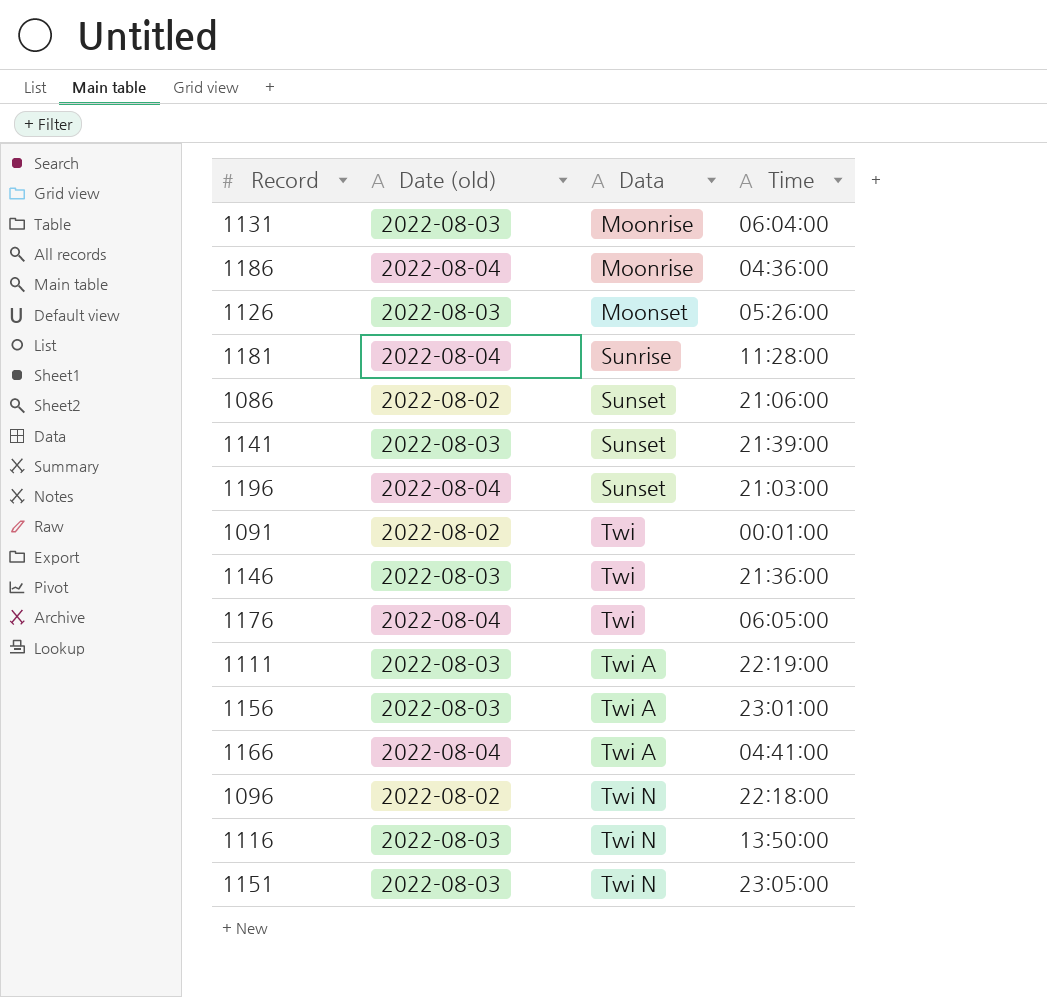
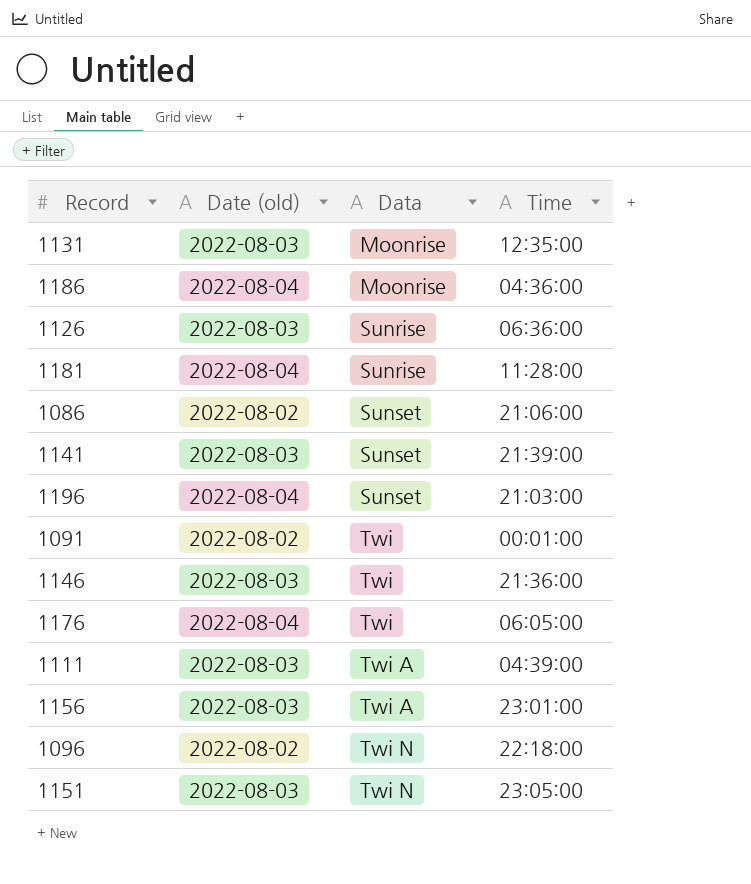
row 1166: 2022-08-04 | Twi A | 04:41:00 -> none
row 1116: 2022-08-03 | Twi N | 13:50:00 -> none
1131 | Time: 06:04:00 -> 12:35:00
1126 | Data: Moonset -> Sunrise
1126 | Time: 05:26:00 -> 06:36:00
1111 | Time: 22:19:00 -> 04:39:00

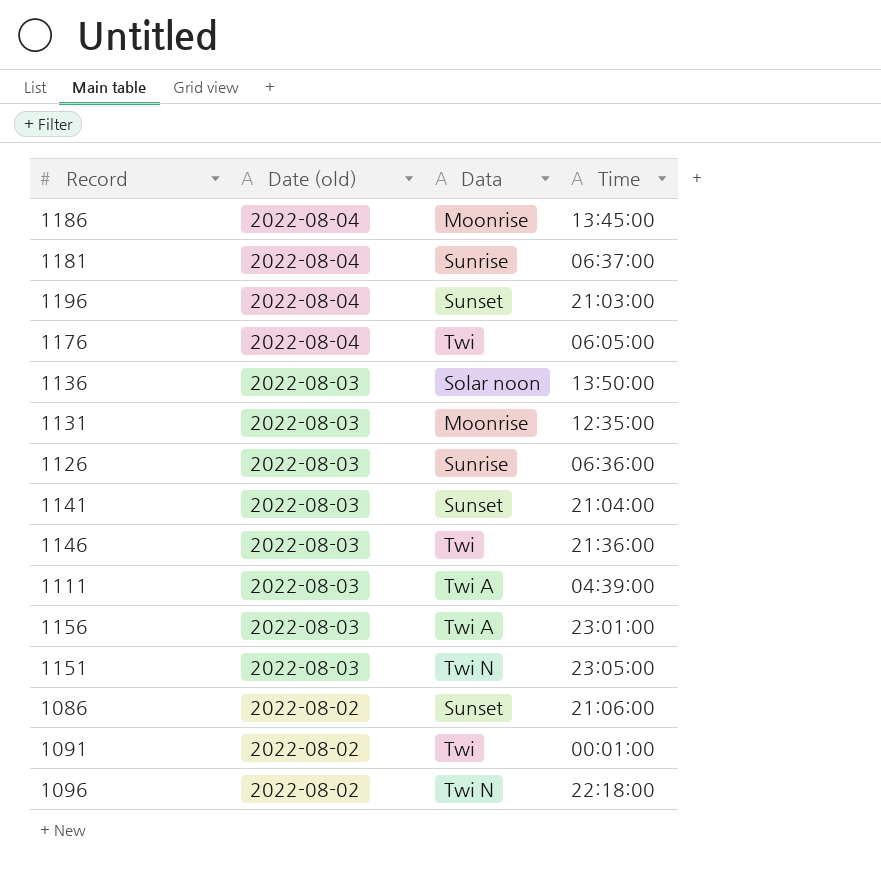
row order: Data ascending -> Date (old) descending
1186 | Time: 04:36:00 -> 13:45:00
1181 | Time: 11:28:00 -> 06:37:00
row 1136: none -> 2022-08-03 | Solar noon | 13:50:00
1141 | Time: 21:39:00 -> 21:04:00

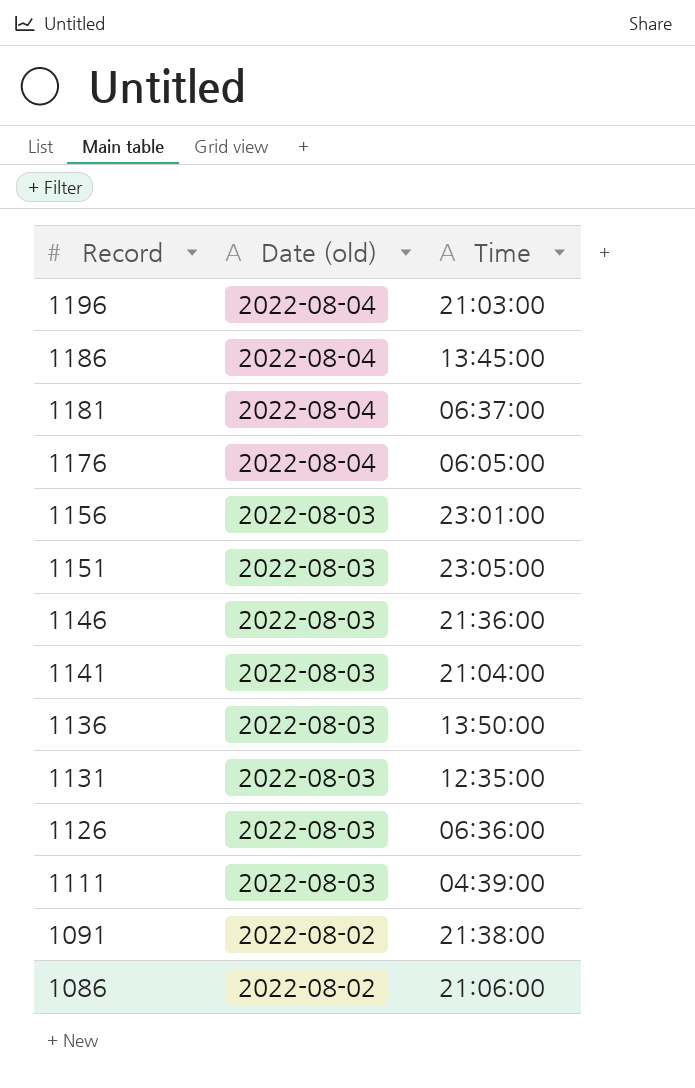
row order: Date (old) descending -> Record descending
column Data | position: 3 -> none
row 1096: 2022-08-02 | Twi N | 22:18:00 -> none
1091 | Time: 00:01:00 -> 21:38:00

